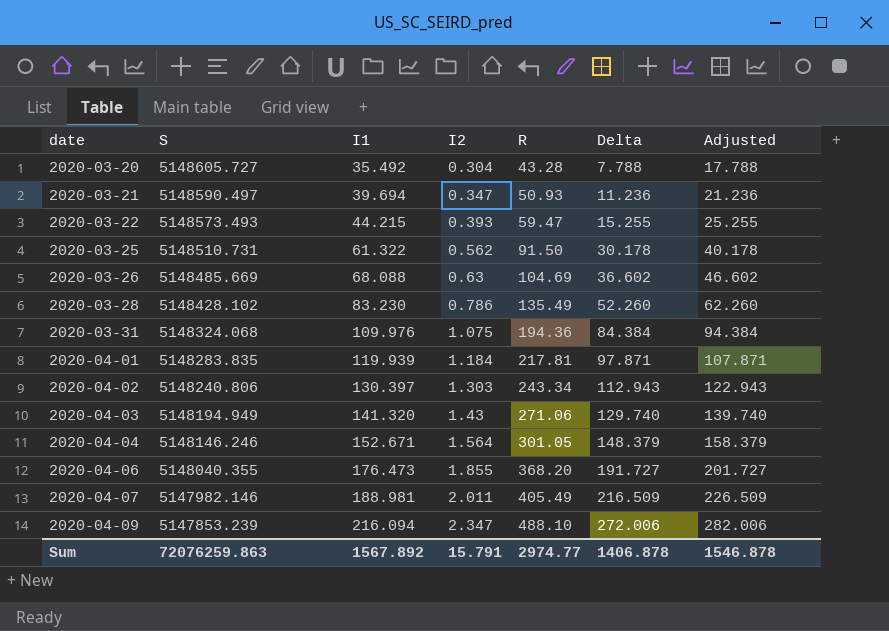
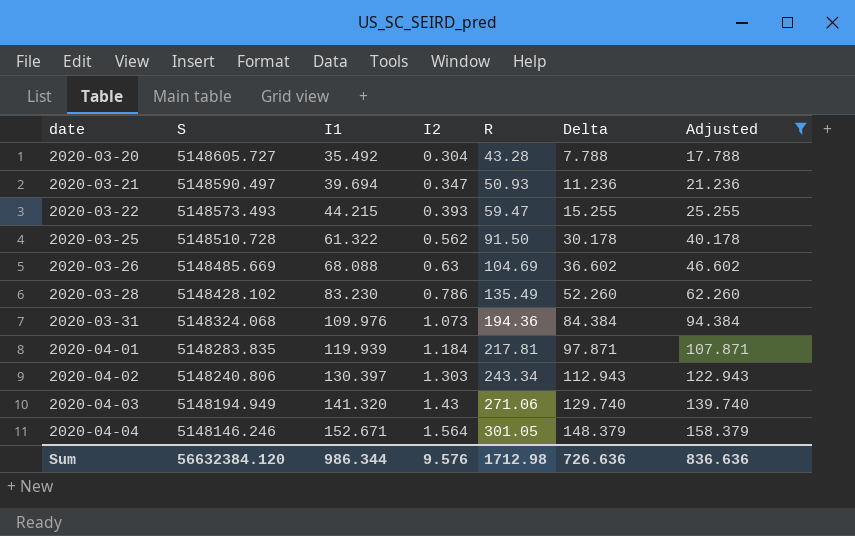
filter: none -> Adjusted <= 158.379
2020-03-25 | S: 5148510.731 -> 5148510.728
2020-03-31 | I2: 1.075 -> 1.073
Sum | S: 72076259.863 -> 56632384.120
Sum | I1: 1567.892 -> 986.344
Sum | I2: 15.791 -> 9.576
Sum | R: 2974.77 -> 1712.98
Sum | Delta: 1406.878 -> 726.636
Sum | Adjusted: 1546.878 -> 836.636

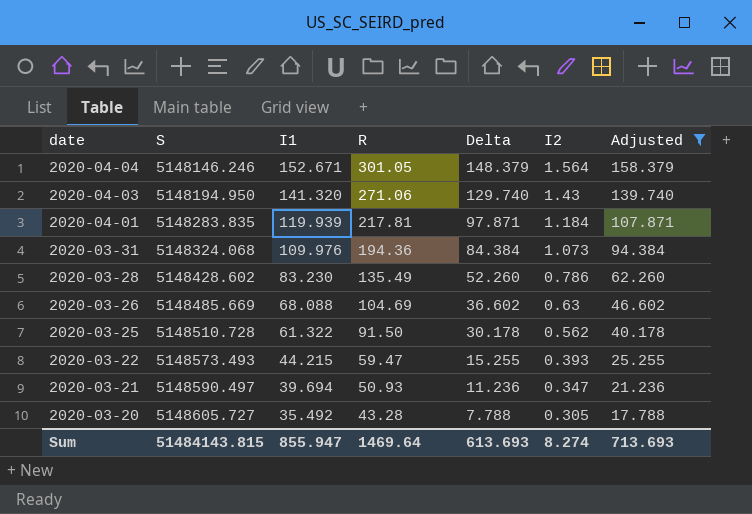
row order: date ascending -> date descending
column I2 | position: 4 -> 6
row 2020-04-02: 5148240.806 | 130.397 | 1.303 | 243.34 | 112.943 | 122.943 -> none
2020-04-03 | S: 5148194.949 -> 5148194.950
2020-03-28 | S: 5148428.102 -> 5148428.602
2020-03-20 | I2: 0.304 -> 0.305
Sum | S: 56632384.120 -> 51484143.815
Sum | I1: 986.344 -> 855.947
Sum | R: 1712.98 -> 1469.64
Sum | Delta: 726.636 -> 613.693
Sum | I2: 9.576 -> 8.274
Sum | Adjusted: 836.636 -> 713.693

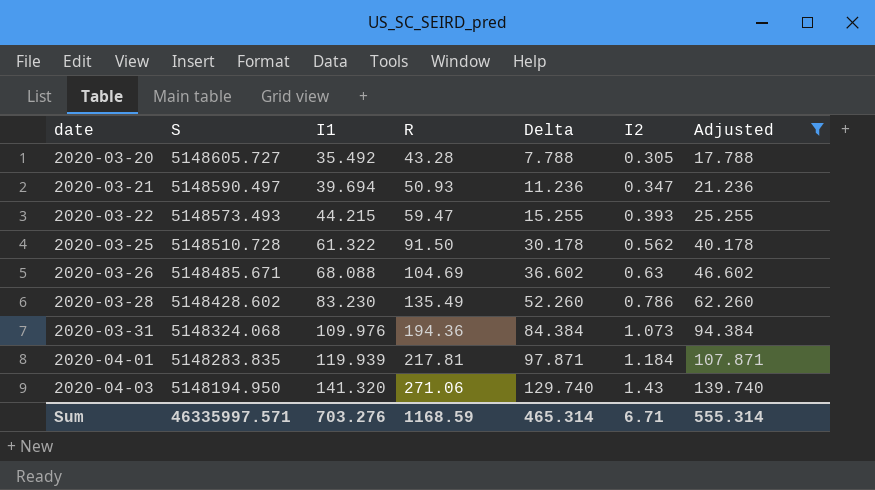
row order: date descending -> date ascending
row 2020-04-04: 5148146.246 | 152.671 | 301.05 | 148.379 | 1.564 | 158.379 -> none
2020-03-26 | S: 5148485.669 -> 5148485.671
Sum | S: 51484143.815 -> 46335997.571
Sum | I1: 855.947 -> 703.276
Sum | R: 1469.64 -> 1168.59
Sum | Delta: 613.693 -> 465.314
Sum | I2: 8.274 -> 6.71
Sum | Adjusted: 713.693 -> 555.314

